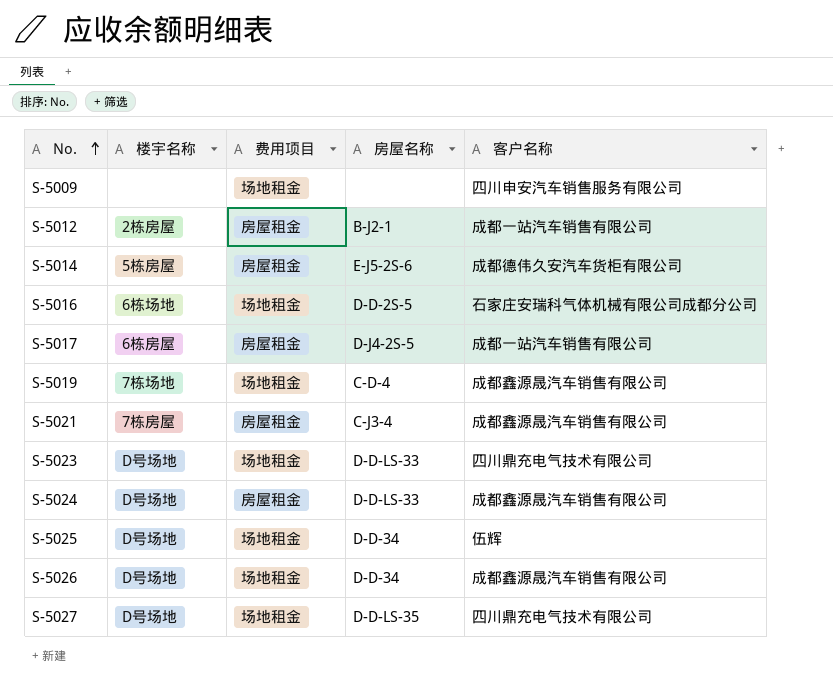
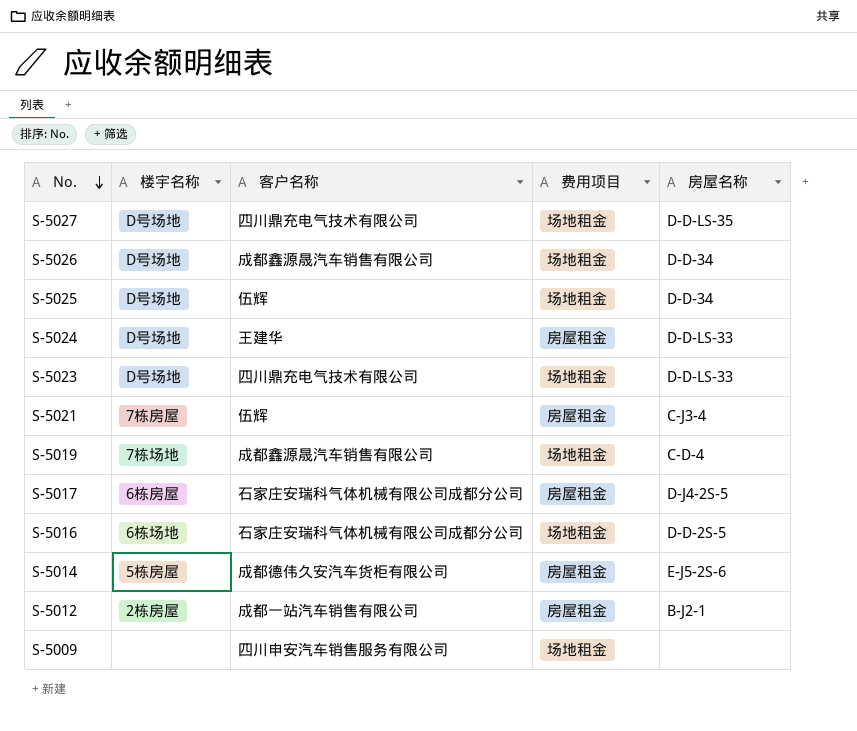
row order: No. ascending -> No. descending
column 客户名称 | position: 5 -> 3
S-5024 | 客户名称: 成都鑫源晟汽车销售有限公司 -> 王建华
S-5021 | 客户名称: 成都鑫源晟汽车销售有限公司 -> 伍辉
S-5017 | 客户名称: 成都一站汽车销售有限公司 -> 石家庄安瑞科气体机械有限公司成都分公司

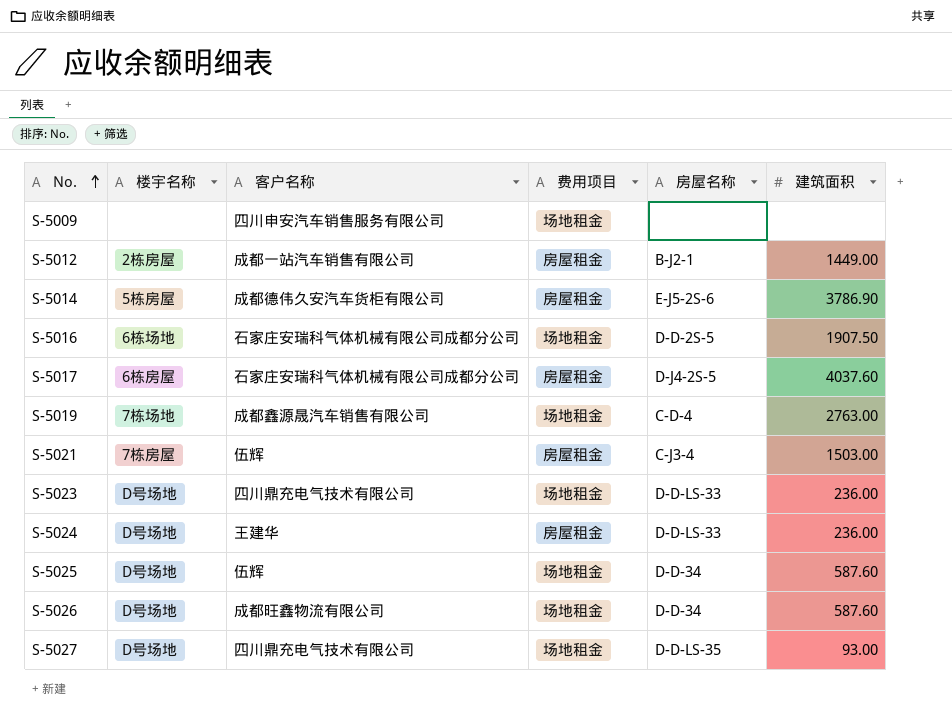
row order: No. descending -> No. ascending
column 建筑面积 | position: none -> 6
S-5026 | 客户名称: 成都鑫源晟汽车销售有限公司 -> 成都旺鑫物流有限公司

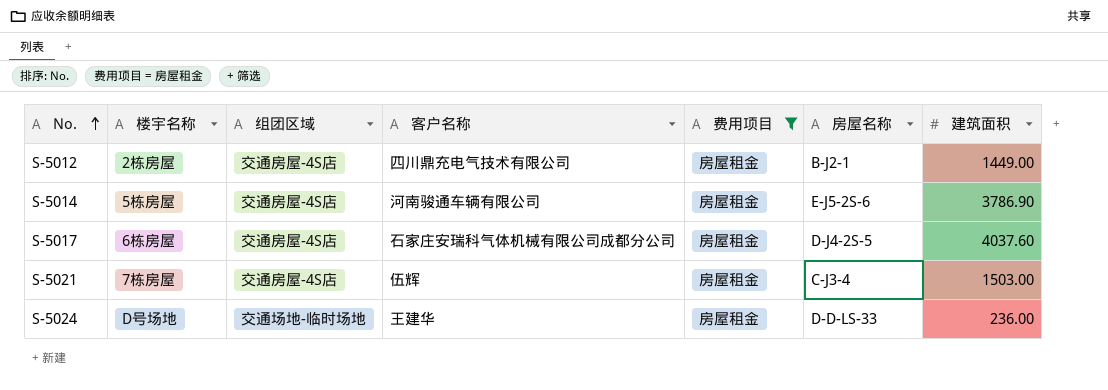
filter: none -> 费用项目 = 房屋租金
column 组团区域 | position: none -> 3
S-5012 | 客户名称: 成都一站汽车销售有限公司 -> 四川鼎充电气技术有限公司
S-5014 | 客户名称: 成都德伟久安汽车货柜有限公司 -> 河南骏通车辆有限公司

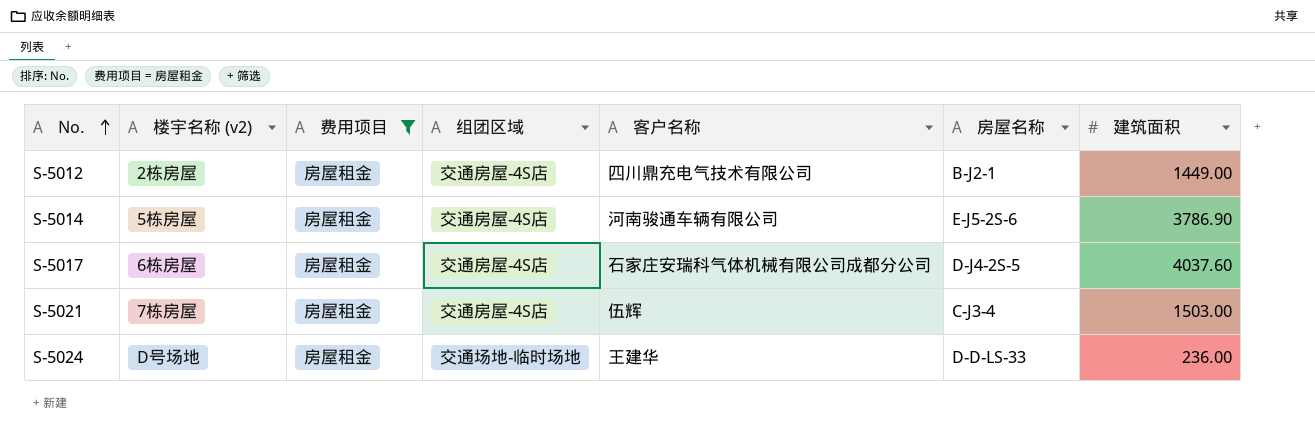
column name: 楼宇名称 -> 楼宇名称 (v2)
column 费用项目 | position: 5 -> 3

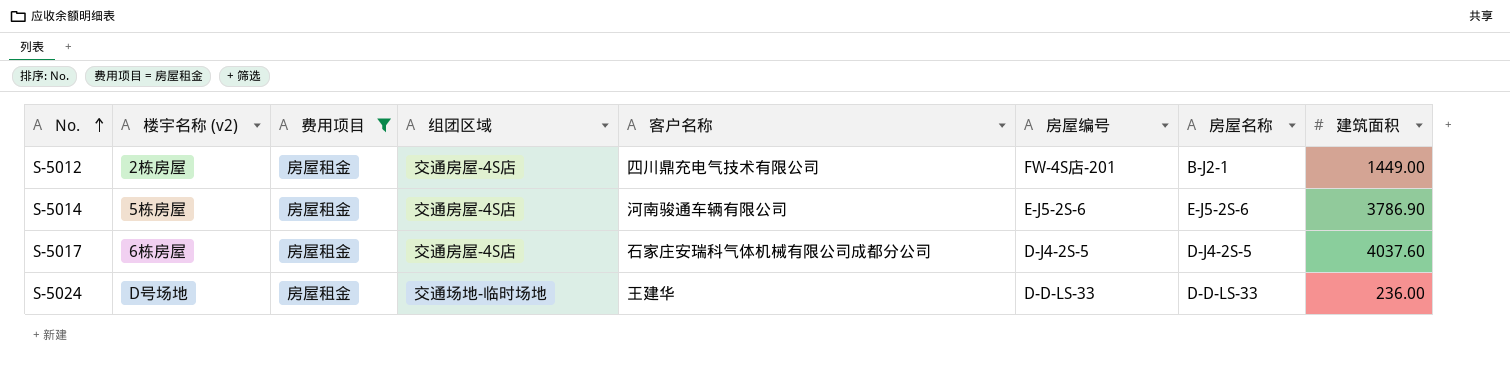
column 房屋编号 | position: none -> 6
row S-5021: 7栋房屋 | 房屋租金 | 交通房屋-4S店 | 伍辉 | C-J3-4 | 1503.00 -> none

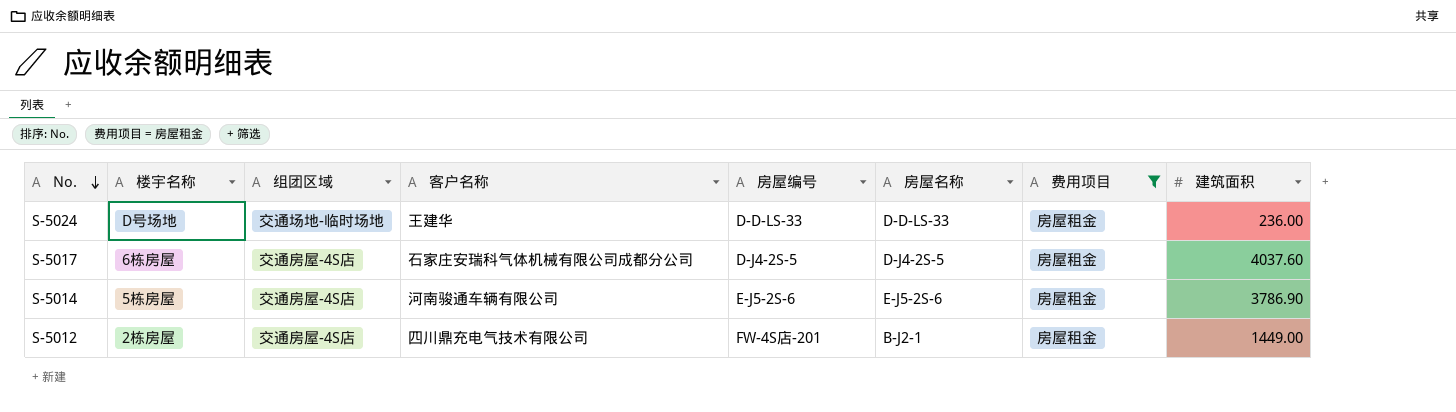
row order: No. ascending -> No. descending
column name: 楼宇名称 (v2) -> 楼宇名称
column 费用项目 | position: 3 -> 7

